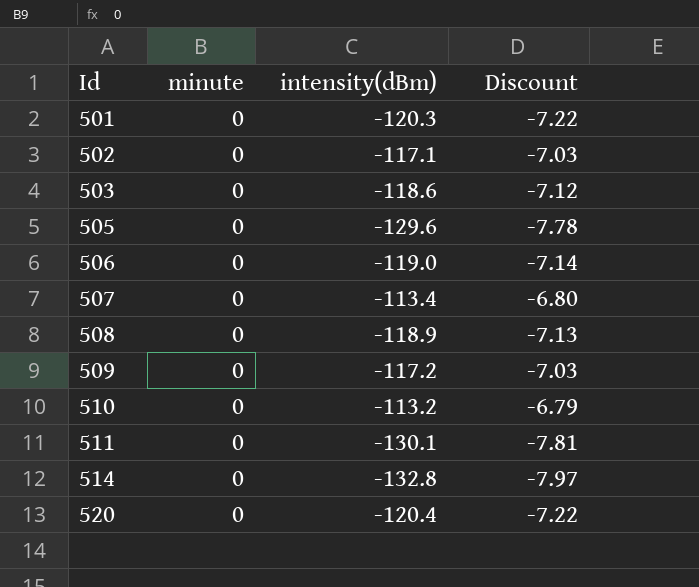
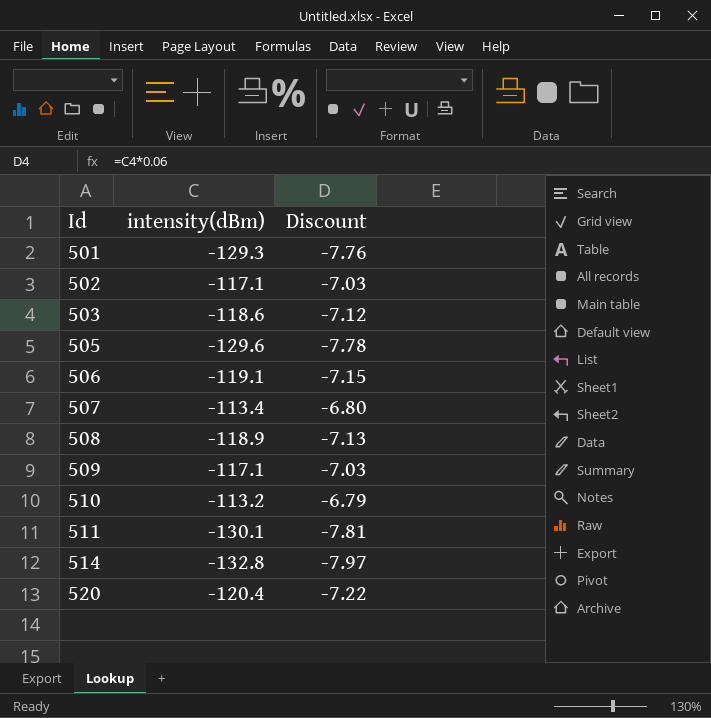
column minute | position: 2 -> none
501 | intensity(dBm): -120.3 -> -129.3
501 | Discount: -7.22 -> -7.76
506 | intensity(dBm): -119.0 -> -119.1
506 | Discount: -7.14 -> -7.15
509 | intensity(dBm): -117.2 -> -117.1

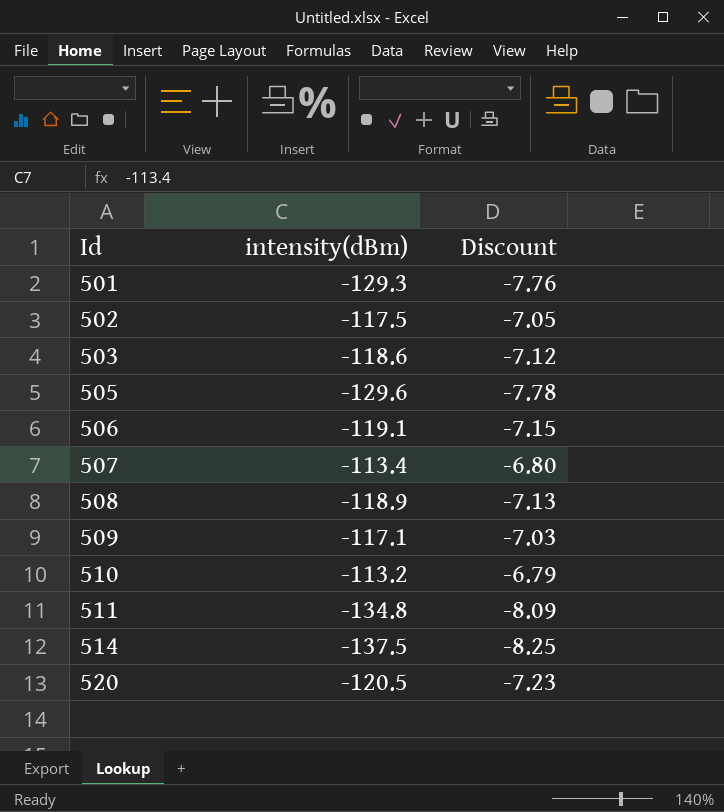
502 | intensity(dBm): -117.1 -> -117.5
502 | Discount: -7.03 -> -7.05
511 | intensity(dBm): -130.1 -> -134.8
511 | Discount: -7.81 -> -8.09
514 | intensity(dBm): -132.8 -> -137.5
514 | Discount: -7.97 -> -8.25
520 | intensity(dBm): -120.4 -> -120.5
520 | Discount: -7.22 -> -7.23

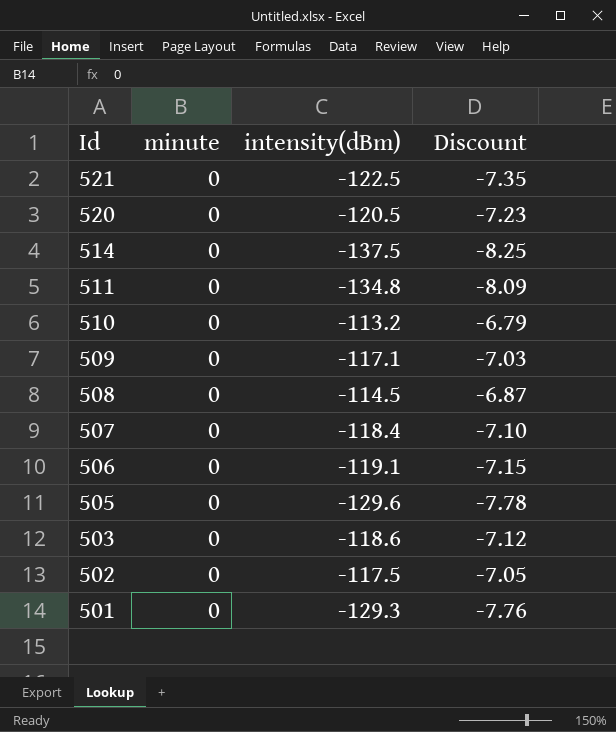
row order: Id ascending -> Id descending
column minute | position: none -> 2
row 521: none -> 0 | -122.5 | -7.35
508 | intensity(dBm): -118.9 -> -114.5
508 | Discount: -7.13 -> -6.87
507 | intensity(dBm): -113.4 -> -118.4
507 | Discount: -6.80 -> -7.10

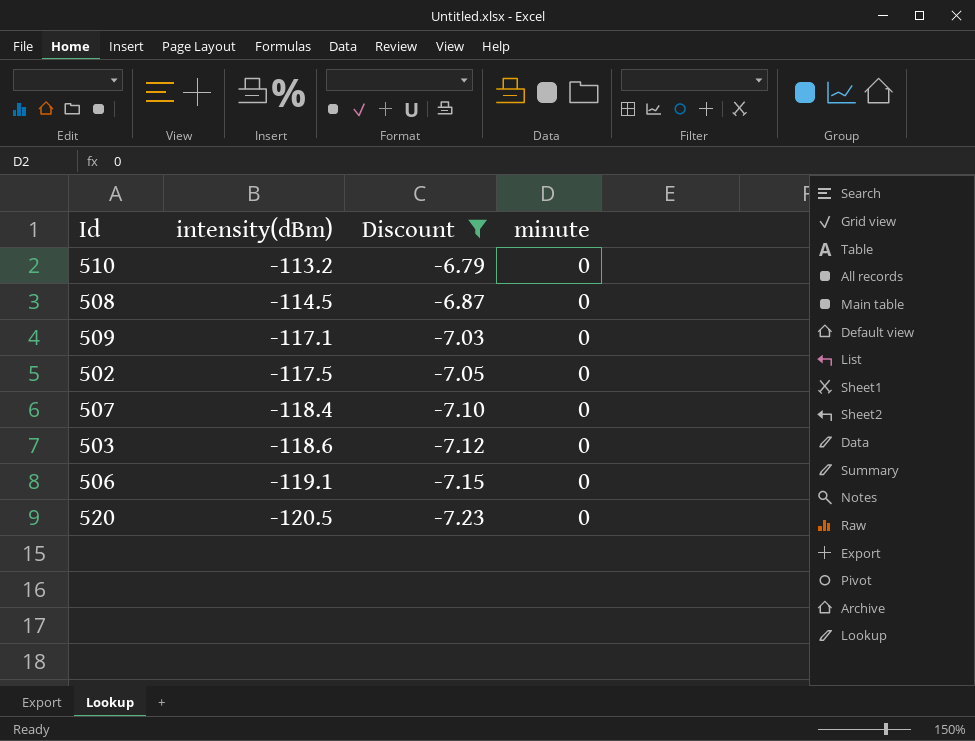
filter: none -> Discount >= -7.23
row order: Id descending -> intensity(dBm) descending
column minute | position: 2 -> 4

